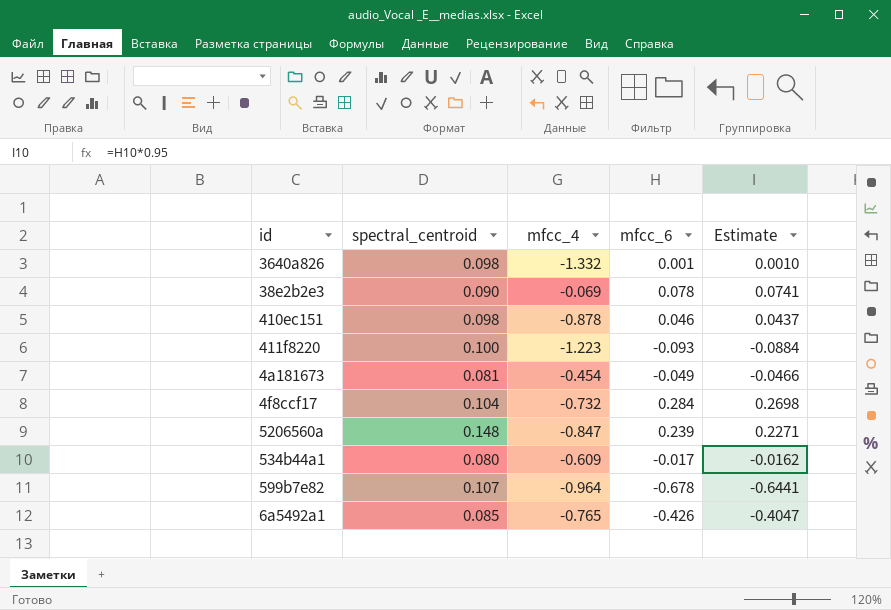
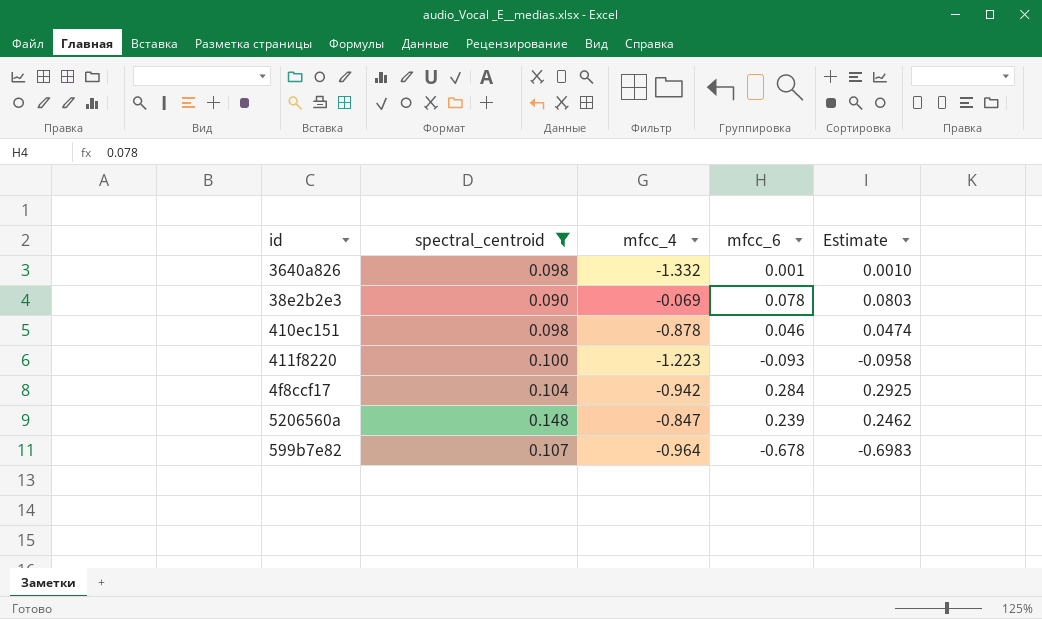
filter: none -> spectral_centroid >= 0.090
column Estimate | formula: [mfcc_6] * 0.95 -> [mfcc_6] * 1.03
4f8ccf17 | mfcc_4: -0.732 -> -0.942

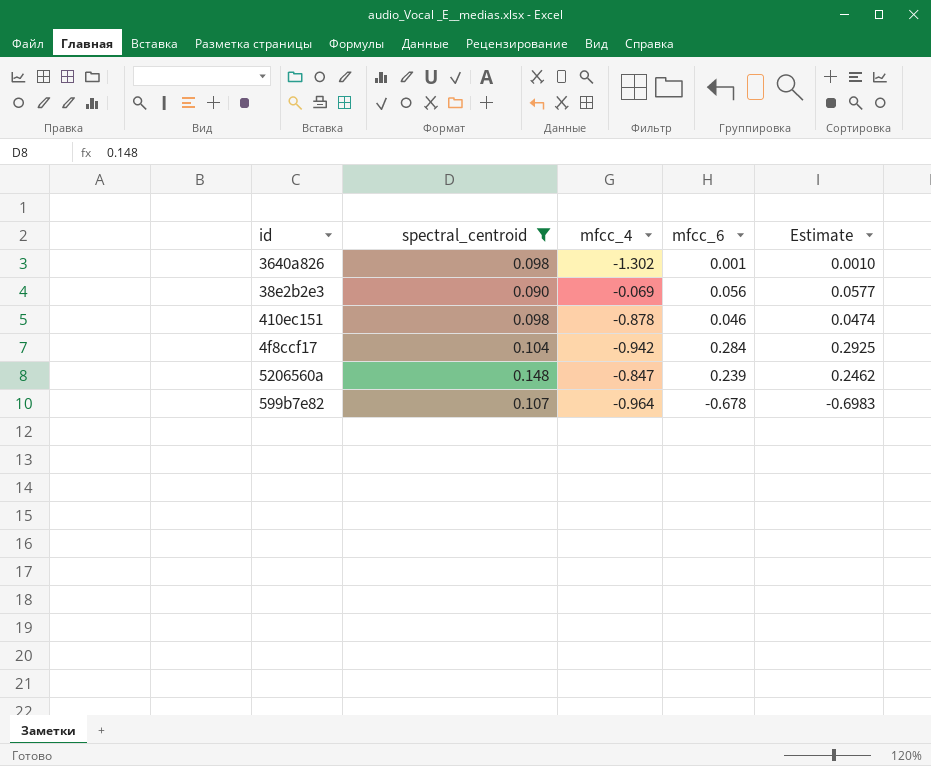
row 411f8220: 0.100 | -1.223 | -0.093 | -0.0958 -> none
3640a826 | mfcc_4: -1.332 -> -1.302
38e2b2e3 | mfcc_6: 0.078 -> 0.056
38e2b2e3 | Estimate: 0.0803 -> 0.0577

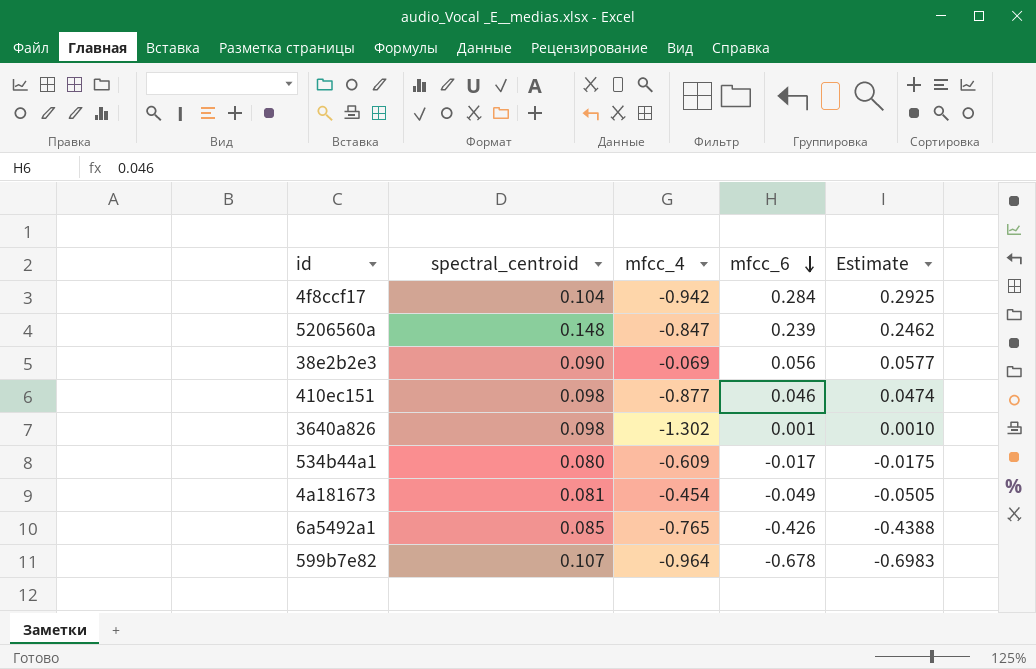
filter: spectral_centroid >= 0.090 -> none
row order: none -> mfcc_6 descending
410ec151 | mfcc_4: -0.878 -> -0.877

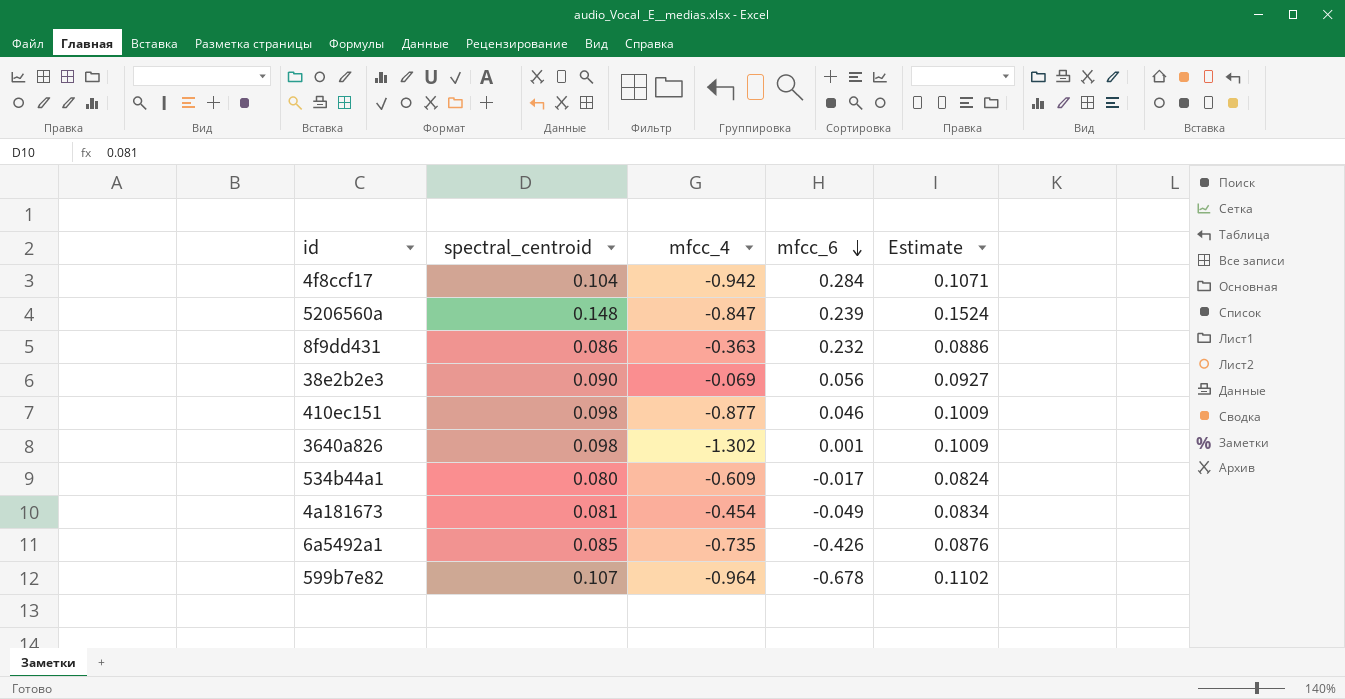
column Estimate | formula: [mfcc_6] * 1.03 -> [spectral_centroid] * 1.03
row 8f9dd431: none -> 0.086 | -0.363 | 0.232 | 0.0886
6a5492a1 | mfcc_4: -0.765 -> -0.735

